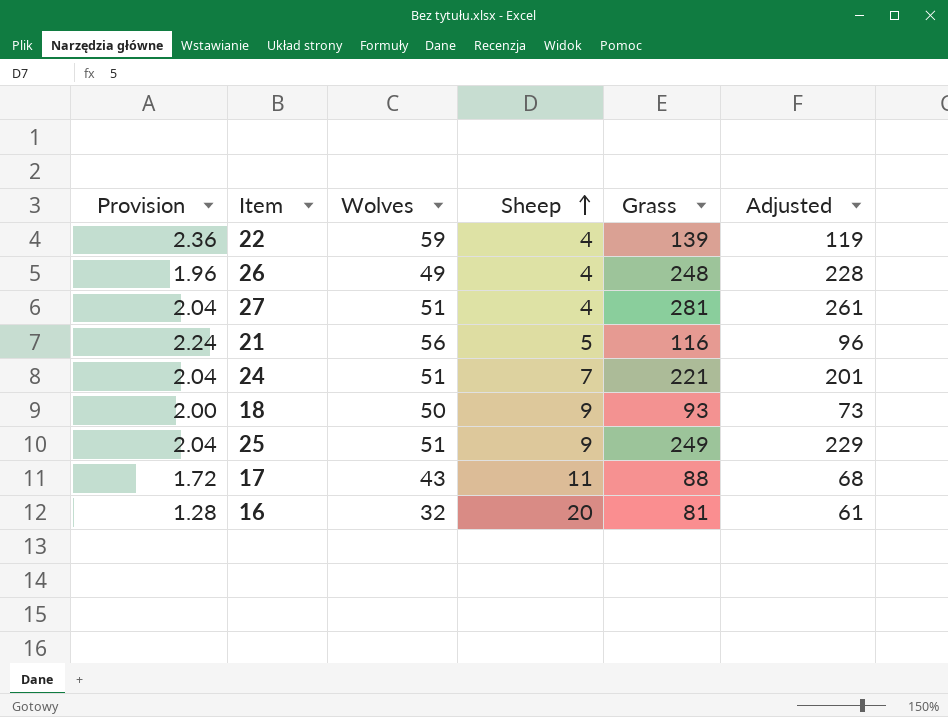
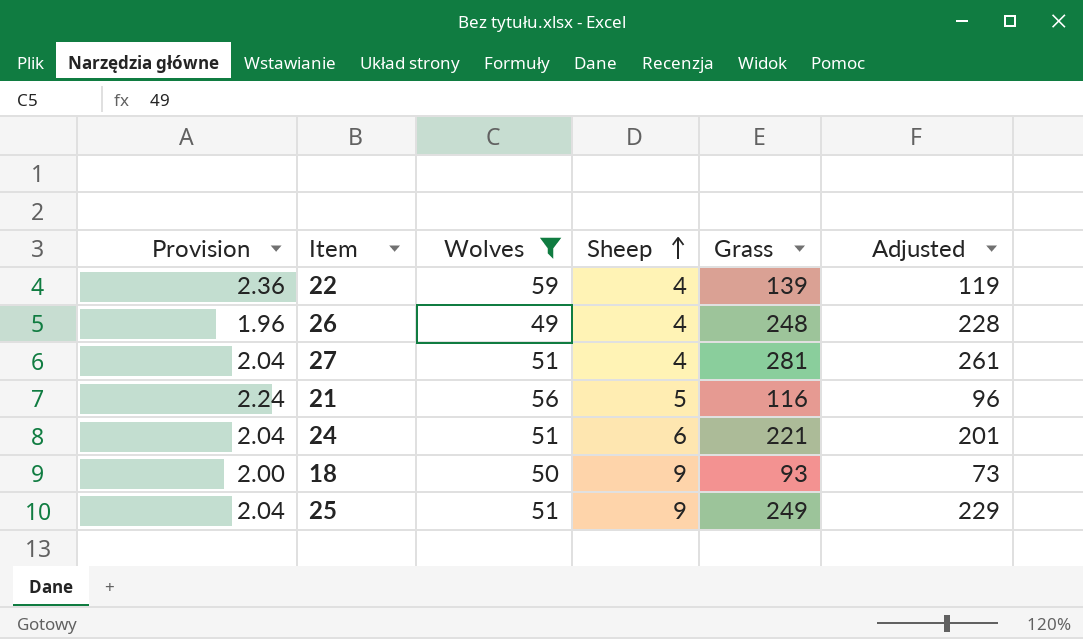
filter: none -> Wolves >= 49
24 | Sheep: 7 -> 6

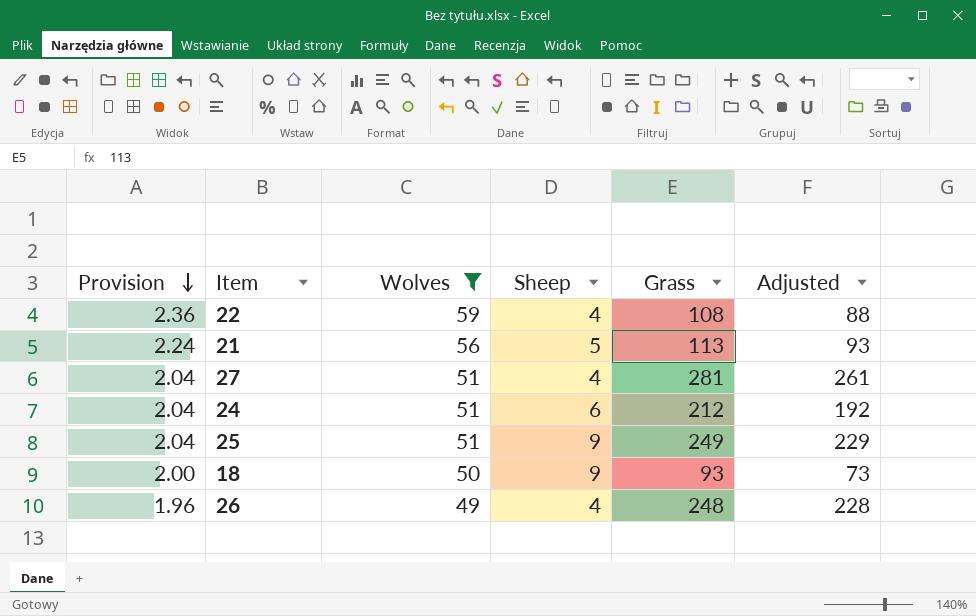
row order: Sheep ascending -> Provision descending
22 | Grass: 139 -> 108
22 | Adjusted: 119 -> 88
21 | Grass: 116 -> 113
21 | Adjusted: 96 -> 93
24 | Grass: 221 -> 212
24 | Adjusted: 201 -> 192

